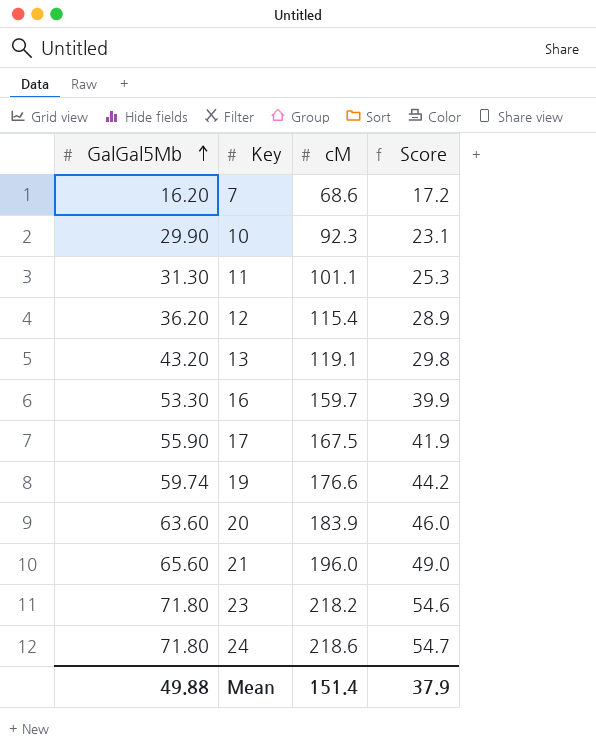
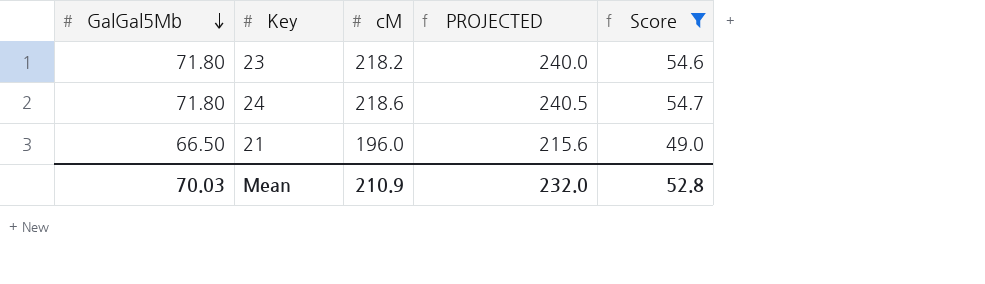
filter: none -> Score >= 49.0
row order: GalGal5Mb ascending -> GalGal5Mb descending
column PROJECTED | formula: none -> [cM] * 1.1
21 | GalGal5Mb: 65.60 -> 66.50
Mean | GalGal5Mb: 49.88 -> 70.03
Mean | cM: 151.4 -> 210.9
Mean | Score: 37.9 -> 52.8

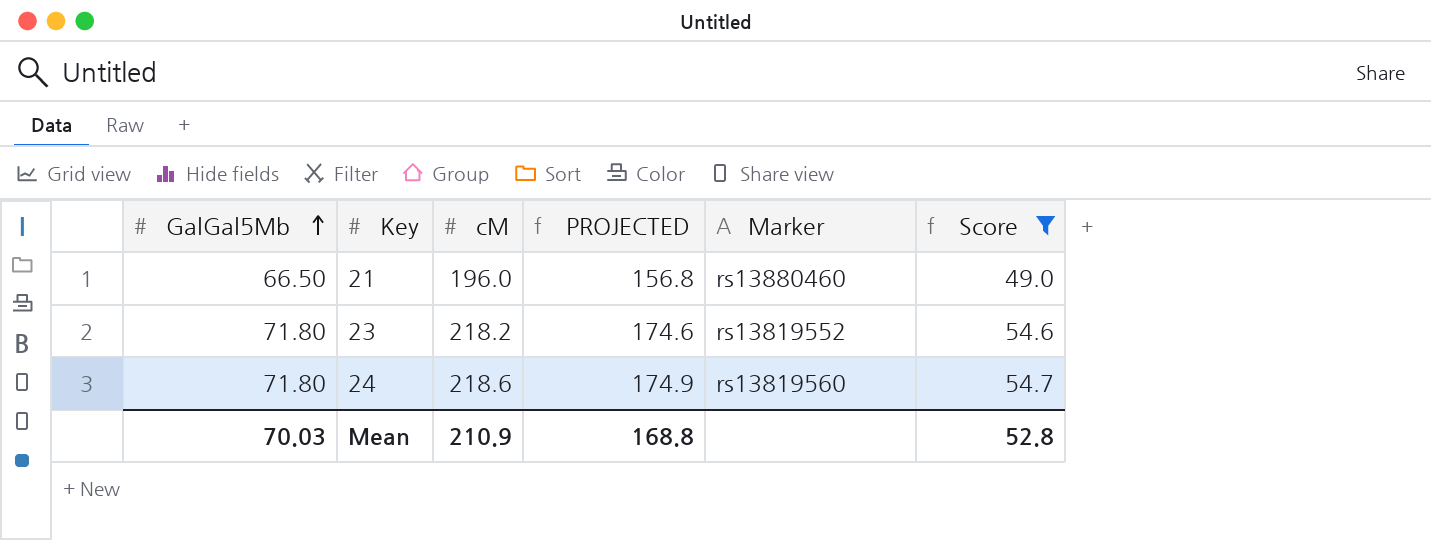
row order: GalGal5Mb descending -> GalGal5Mb ascending
column PROJECTED | formula: [cM] * 1.1 -> [cM] * 0.8
column Marker | position: none -> 5
Mean | PROJECTED: 232.0 -> 168.8

